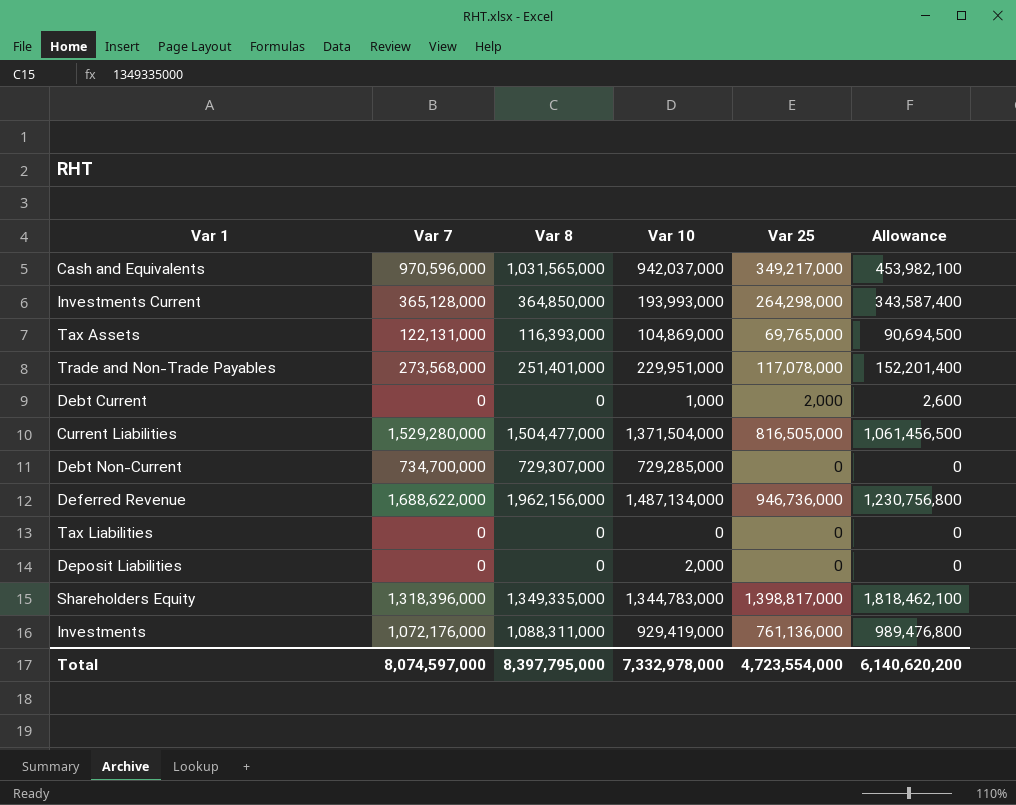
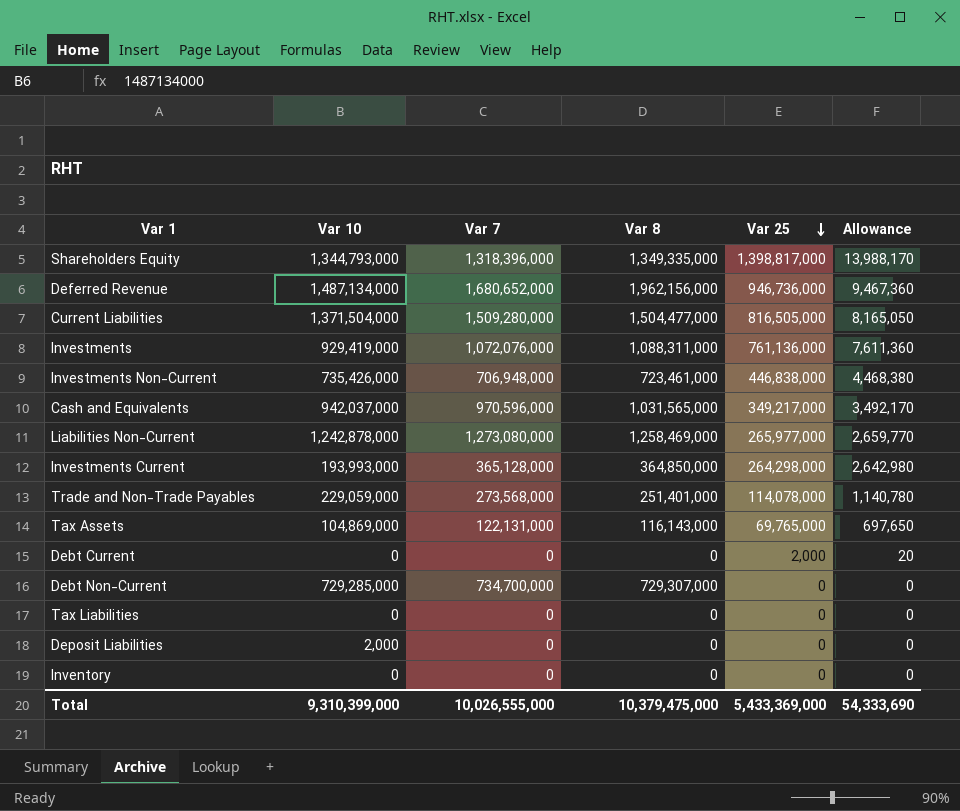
row order: none -> Var 25 descending
column Var 10 | position: 4 -> 2
column Allowance | formula: [Var 25] * 1.3 -> [Var 25] * 0.01
Shareholders Equity | Var 10: 1,344,783,000 -> 1,344,793,000
Deferred Revenue | Var 7: 1,688,622,000 -> 1,680,652,000
Current Liabilities | Var 7: 1,529,280,000 -> 1,509,280,000
Investments | Var 7: 1,072,176,000 -> 1,072,076,000
row Investments Non-Current: none -> 735,426,000 | 706,948,000 | 723,461,000 | 446,838,000 | 4,468,380
row Liabilities Non-Current: none -> 1,242,878,000 | 1,273,080,000 | 1,258,469,000 | 265,977,000 | 2,659,770
Trade and Non-Trade Payables | Var 10: 229,951,000 -> 229,059,000
Trade and Non-Trade Payables | Var 25: 117,078,000 -> 114,078,000
Tax Assets | Var 8: 116,393,000 -> 116,143,000
Debt Current | Var 10: 1,000 -> 0
row Inventory: none -> 0 | 0 | 0 | 0 | 0
Total | Var 10: 7,332,978,000 -> 9,310,399,000
Total | Var 7: 8,074,597,000 -> 10,026,555,000
Total | Var 8: 8,397,795,000 -> 10,379,475,000
Total | Var 25: 4,723,554,000 -> 5,433,369,000
Total | Allowance: 6,140,620,200 -> 54,333,690

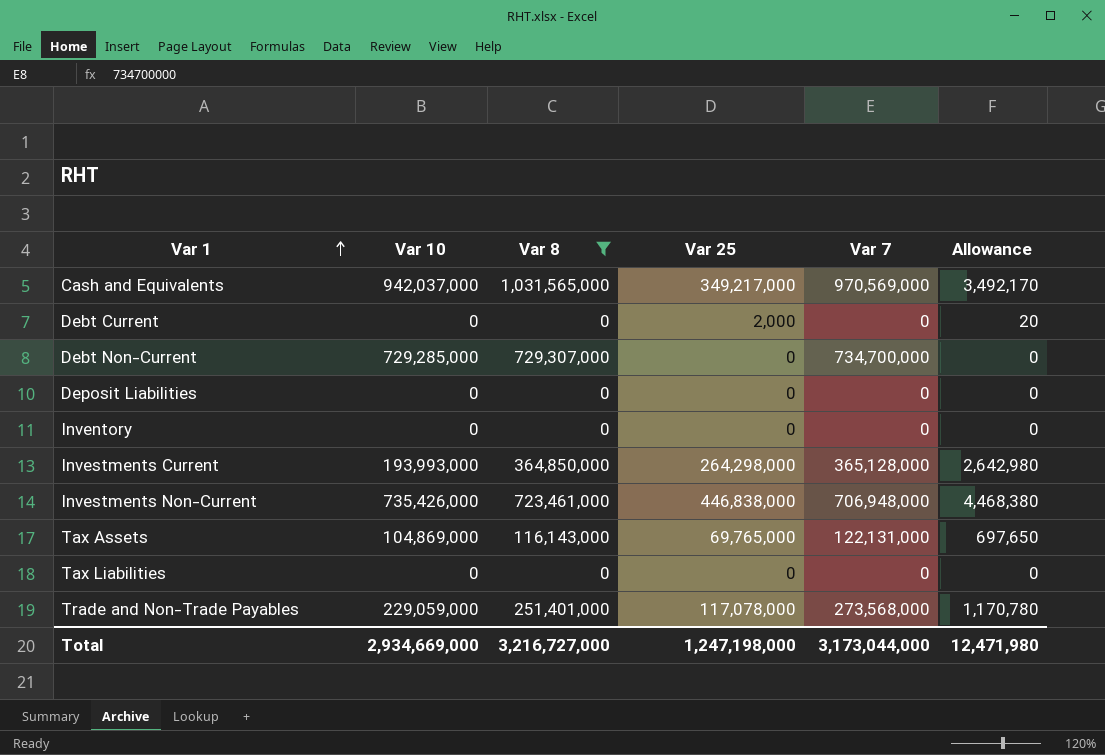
filter: none -> Var 8 <= 1,031,565,000
row order: Var 25 descending -> Var 1 ascending
column Var 7 | position: 3 -> 5
Cash and Equivalents | Var 7: 970,596,000 -> 970,569,000
Deposit Liabilities | Var 10: 2,000 -> 0
Trade and Non-Trade Payables | Var 25: 114,078,000 -> 117,078,000
Trade and Non-Trade Payables | Allowance: 1,140,780 -> 1,170,780
Total | Var 10: 9,310,399,000 -> 2,934,669,000
Total | Var 8: 10,379,475,000 -> 3,216,727,000
Total | Var 25: 5,433,369,000 -> 1,247,198,000
Total | Var 7: 10,026,555,000 -> 3,173,044,000
Total | Allowance: 54,333,690 -> 12,471,980

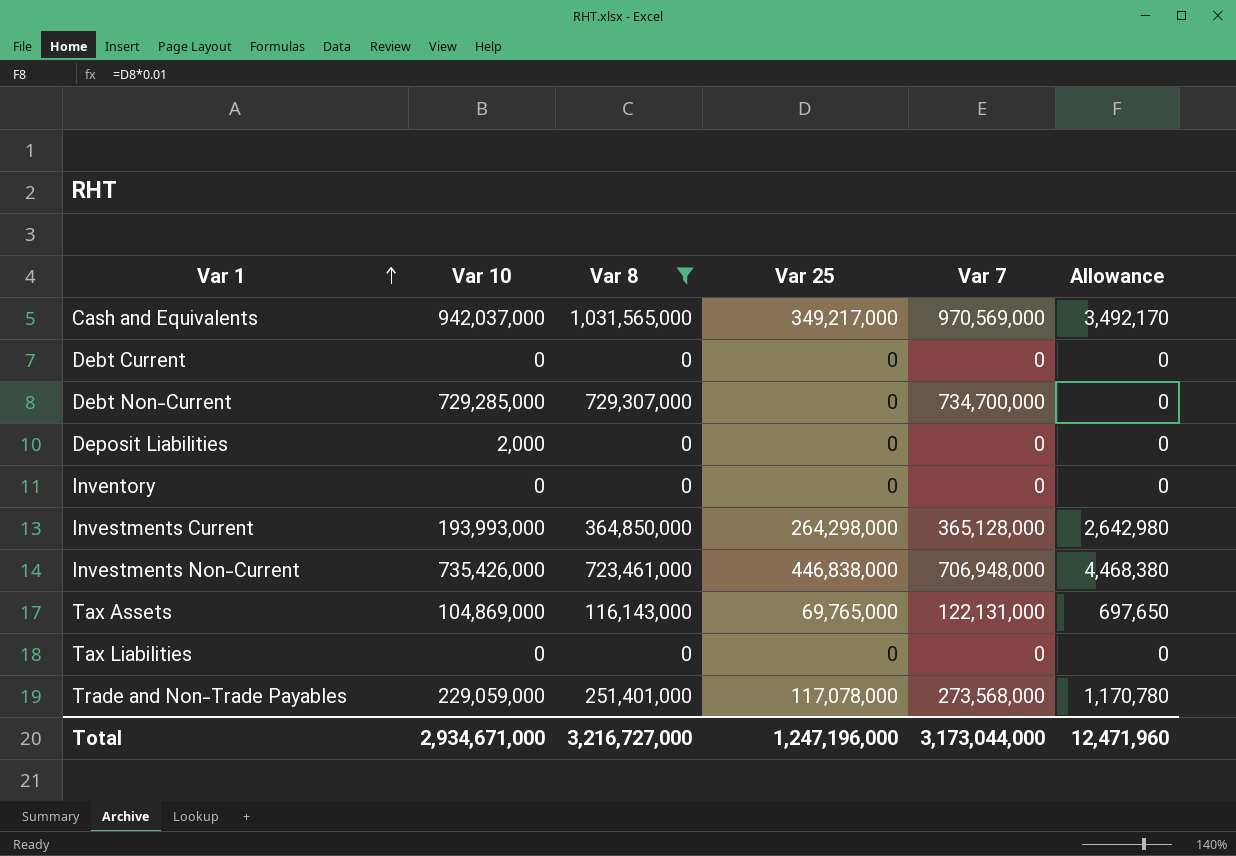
Debt Current | Var 25: 2,000 -> 0
Debt Current | Allowance: 20 -> 0
Deposit Liabilities | Var 10: 0 -> 2,000
Total | Var 10: 2,934,669,000 -> 2,934,671,000
Total | Var 25: 1,247,198,000 -> 1,247,196,000
Total | Allowance: 12,471,980 -> 12,471,960

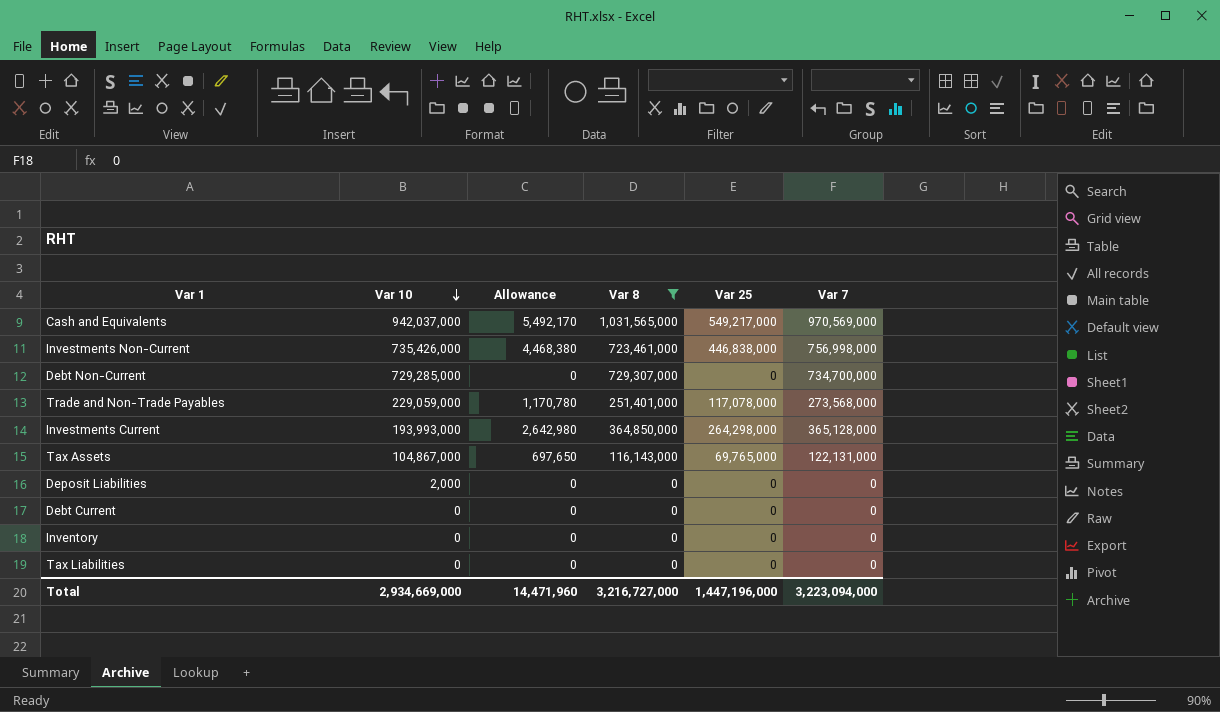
row order: Var 1 ascending -> Var 10 descending
column Allowance | position: 6 -> 3
Cash and Equivalents | Allowance: 3,492,170 -> 5,492,170
Cash and Equivalents | Var 25: 349,217,000 -> 549,217,000
Investments Non-Current | Var 7: 706,948,000 -> 756,998,000
Tax Assets | Var 10: 104,869,000 -> 104,867,000
Total | Var 10: 2,934,671,000 -> 2,934,669,000
Total | Allowance: 12,471,960 -> 14,471,960
Total | Var 25: 1,247,196,000 -> 1,447,196,000
Total | Var 7: 3,173,044,000 -> 3,223,094,000

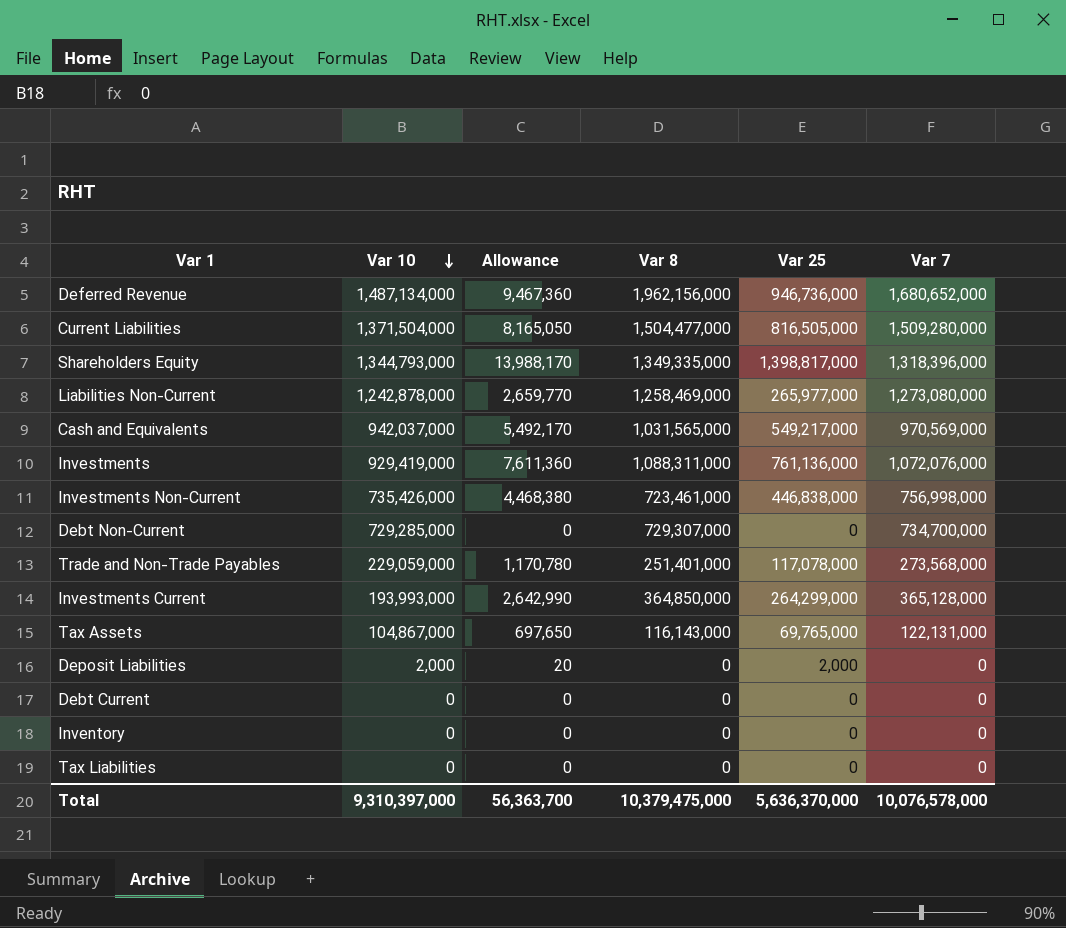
filter: Var 8 <= 1,031,565,000 -> none
Investments Current | Allowance: 2,642,980 -> 2,642,990
Investments Current | Var 25: 264,298,000 -> 264,299,000
Deposit Liabilities | Allowance: 0 -> 20
Deposit Liabilities | Var 25: 0 -> 2,000
Total | Var 10: 2,934,669,000 -> 9,310,397,000
Total | Allowance: 14,471,960 -> 56,363,700
Total | Var 8: 3,216,727,000 -> 10,379,475,000
Total | Var 25: 1,447,196,000 -> 5,636,370,000
Total | Var 7: 3,223,094,000 -> 10,076,578,000

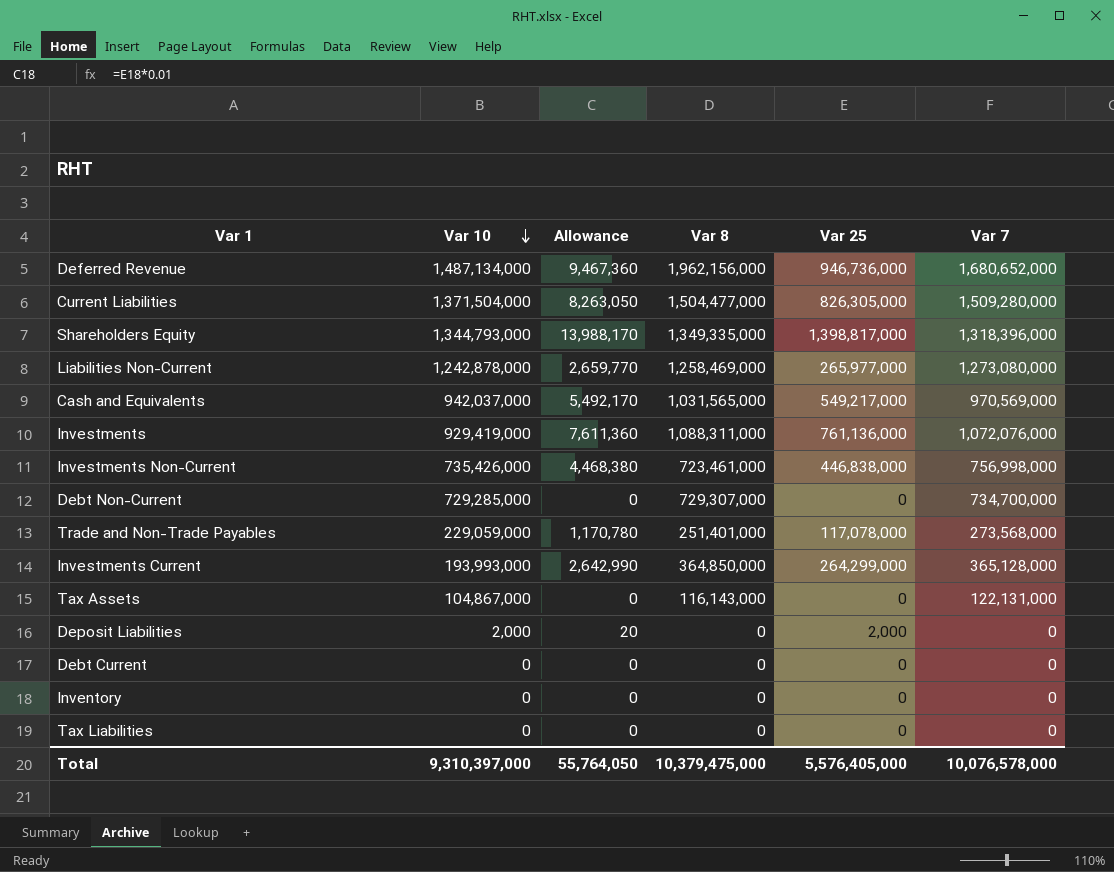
Current Liabilities | Allowance: 8,165,050 -> 8,263,050
Current Liabilities | Var 25: 816,505,000 -> 826,305,000
Tax Assets | Allowance: 697,650 -> 0
Tax Assets | Var 25: 69,765,000 -> 0
Total | Allowance: 56,363,700 -> 55,764,050
Total | Var 25: 5,636,370,000 -> 5,576,405,000

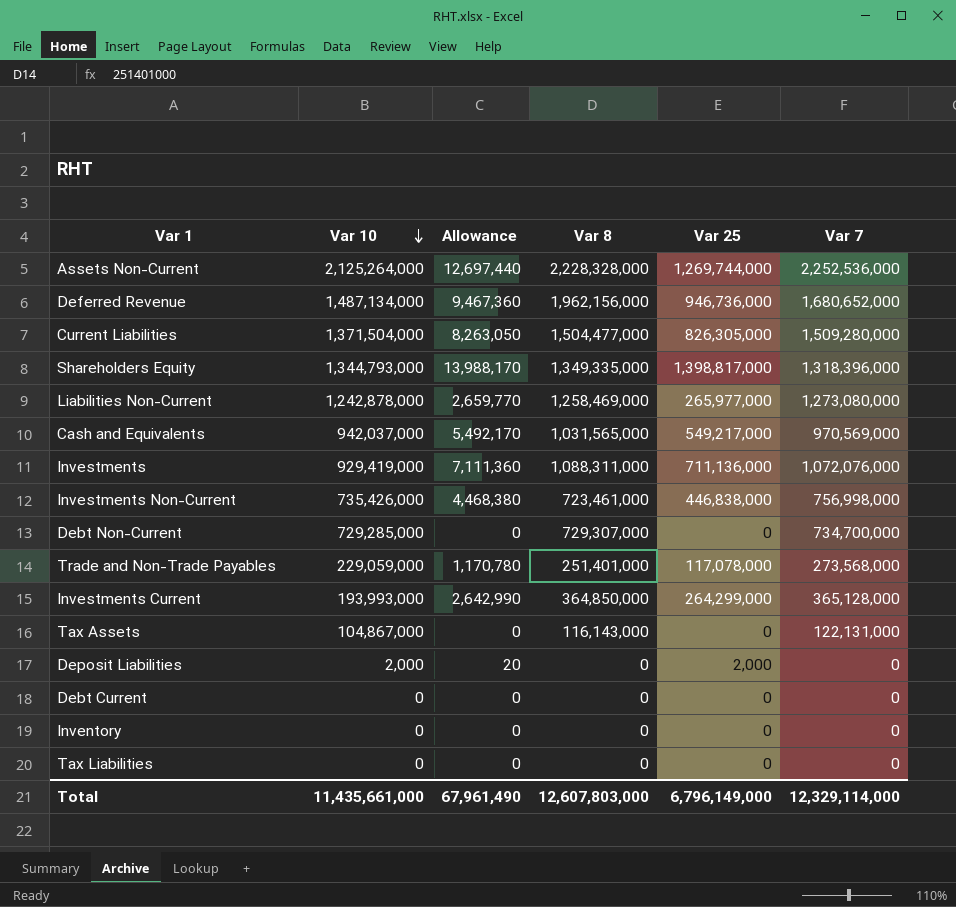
row Assets Non-Current: none -> 2,125,264,000 | 12,697,440 | 2,228,328,000 | 1,269,744,000 | 2,252,536,000
Investments | Allowance: 7,611,360 -> 7,111,360
Investments | Var 25: 761,136,000 -> 711,136,000
Total | Var 10: 9,310,397,000 -> 11,435,661,000
Total | Allowance: 55,764,050 -> 67,961,490
Total | Var 8: 10,379,475,000 -> 12,607,803,000
Total | Var 25: 5,576,405,000 -> 6,796,149,000
Total | Var 7: 10,076,578,000 -> 12,329,114,000

